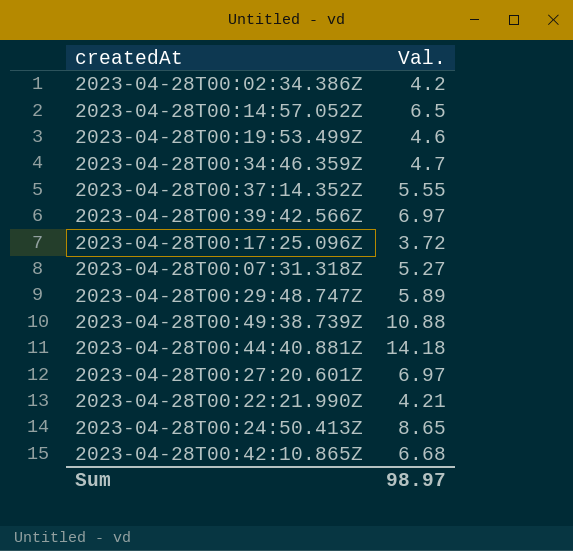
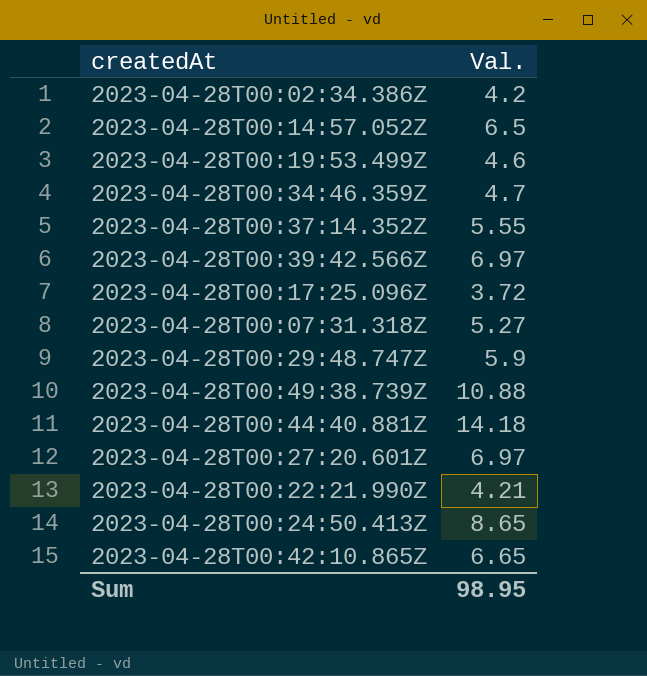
2023-04-28T00:29:48.747Z | Val.: 5.89 -> 5.9
2023-04-28T00:42:10.865Z | Val.: 6.68 -> 6.65
Sum | Val.: 98.97 -> 98.95

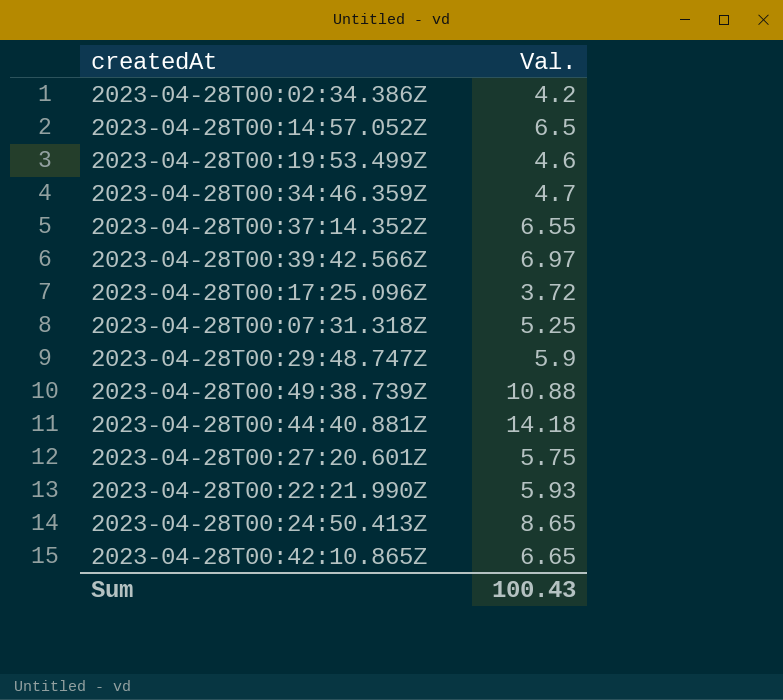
2023-04-28T00:37:14.352Z | Val.: 5.55 -> 6.55
2023-04-28T00:07:31.318Z | Val.: 5.27 -> 5.25
2023-04-28T00:27:20.601Z | Val.: 6.97 -> 5.75
2023-04-28T00:22:21.990Z | Val.: 4.21 -> 5.93
Sum | Val.: 98.95 -> 100.43

